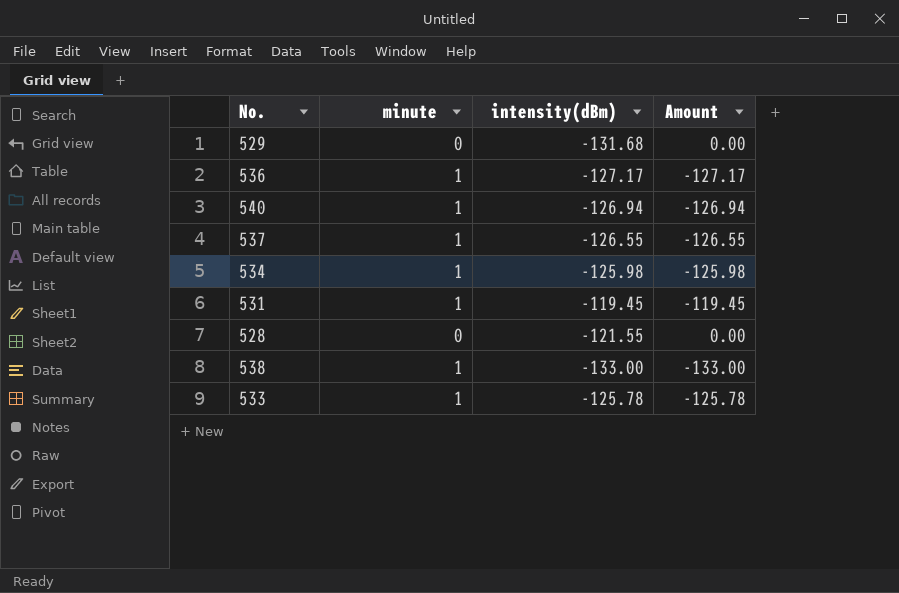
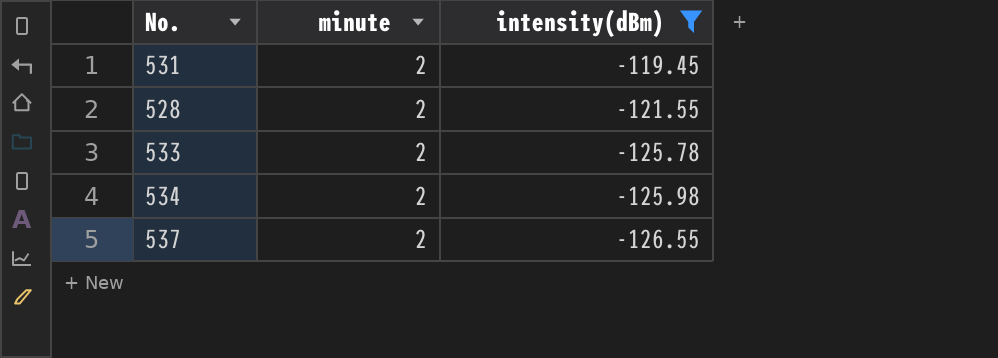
filter: none -> intensity(dBm) >= -126.55
row order: none -> intensity(dBm) descending
column Amount | formula: [minute] * [intensity(dBm)] -> none
531 | minute: 1 -> 2
528 | minute: 0 -> 2
533 | minute: 1 -> 2
534 | minute: 1 -> 2
537 | minute: 1 -> 2

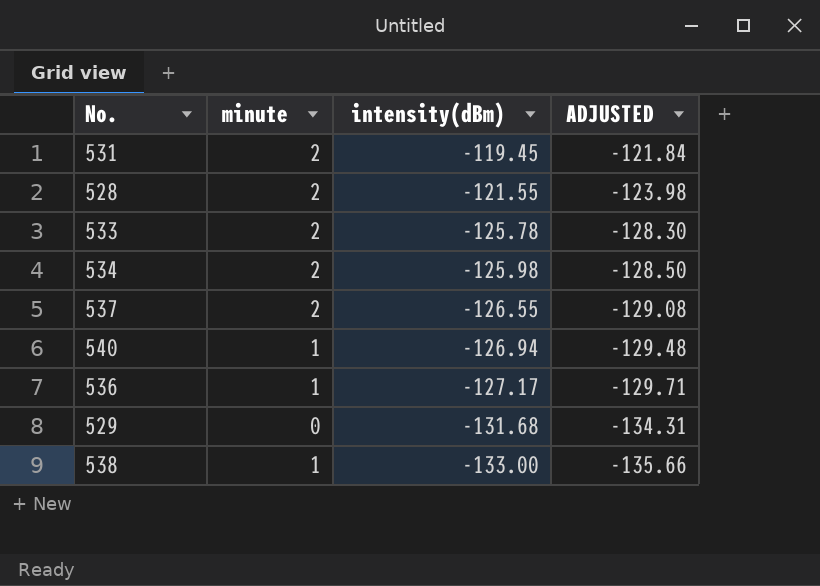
filter: intensity(dBm) >= -126.55 -> none
column ADJUSTED | formula: none -> [intensity(dBm)] * 1.02

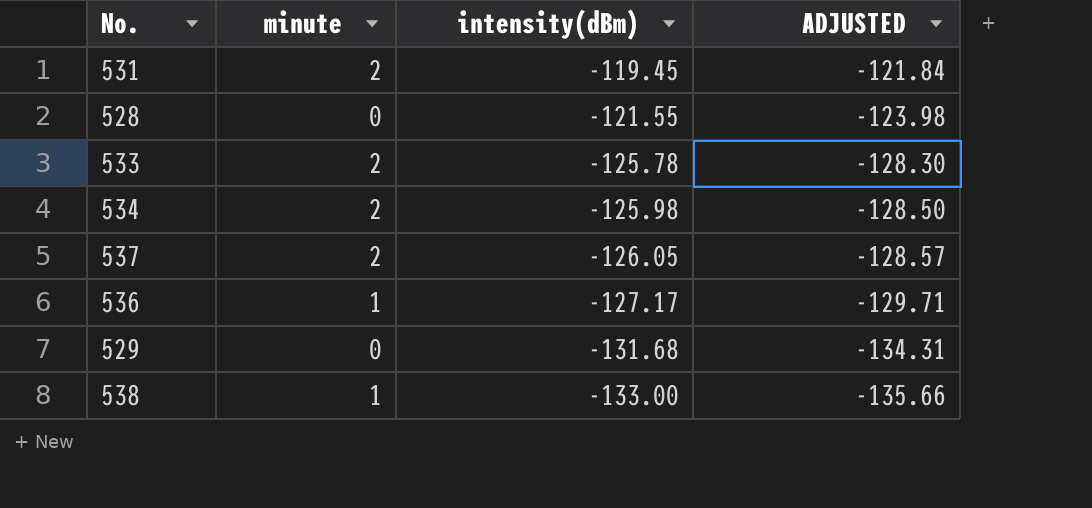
row 540: 1 | -126.94 | -129.48 -> none
528 | minute: 2 -> 0
537 | intensity(dBm): -126.55 -> -126.05
537 | ADJUSTED: -129.08 -> -128.57

